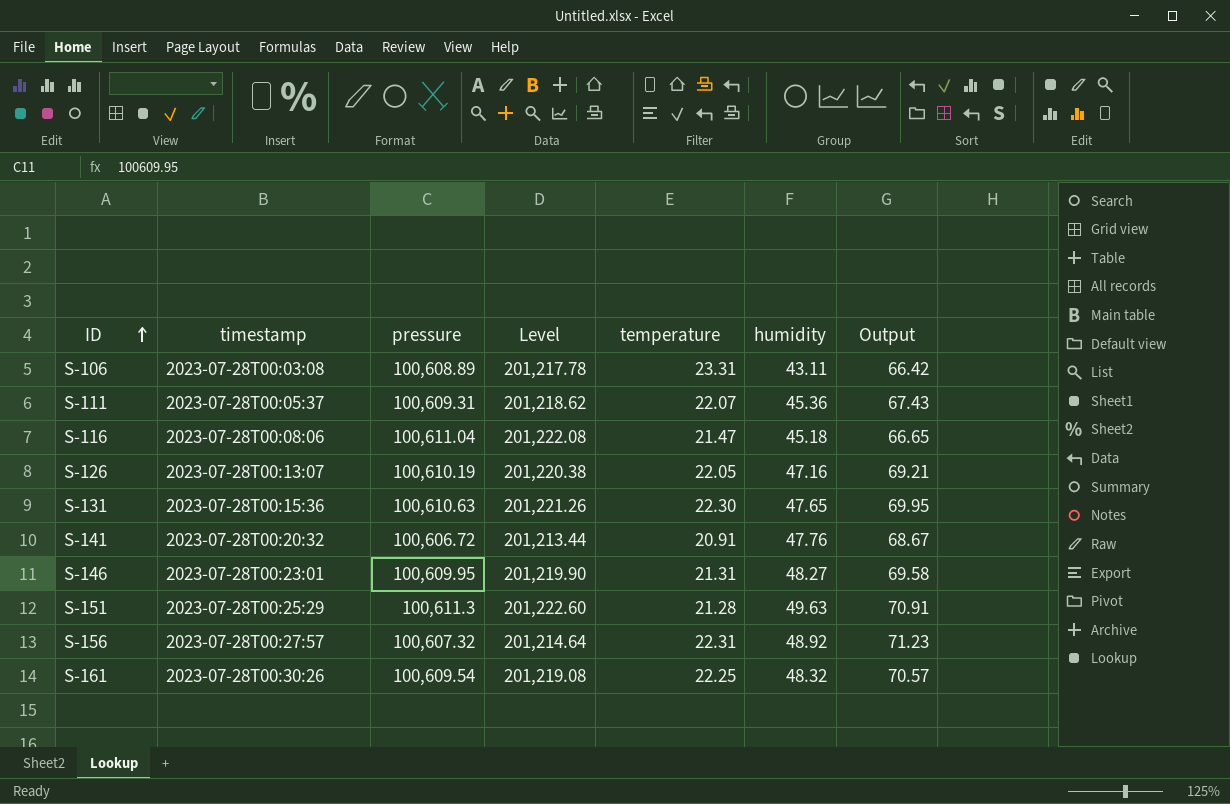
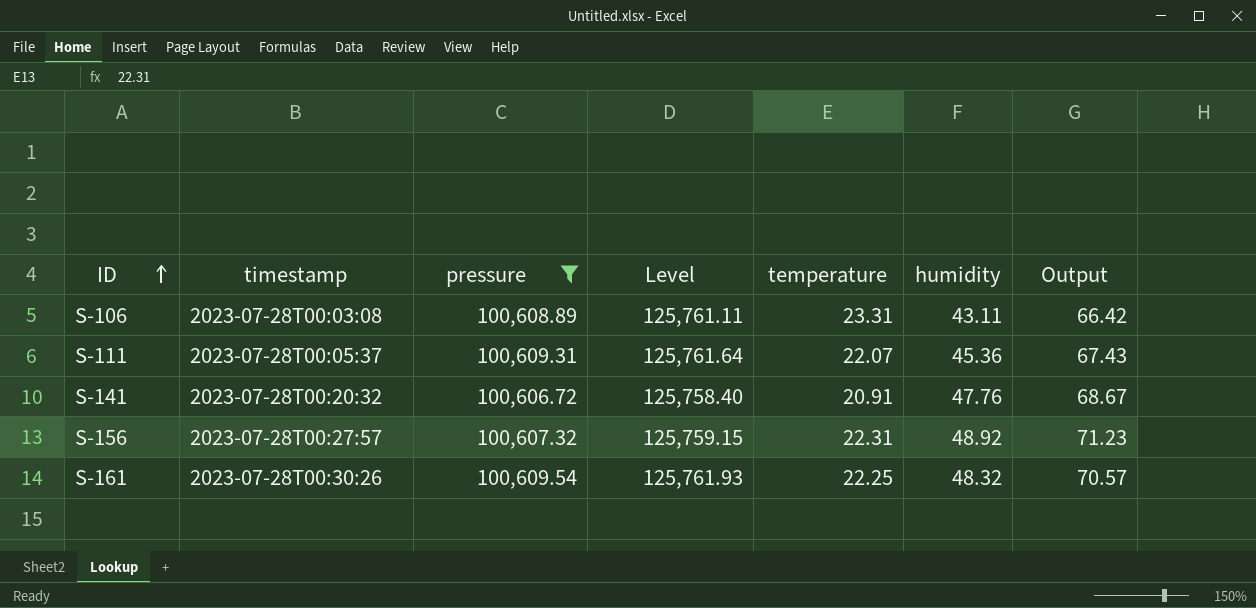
filter: none -> pressure <= 100,609.54
column Level | formula: [pressure] * 2 -> [pressure] * 1.25

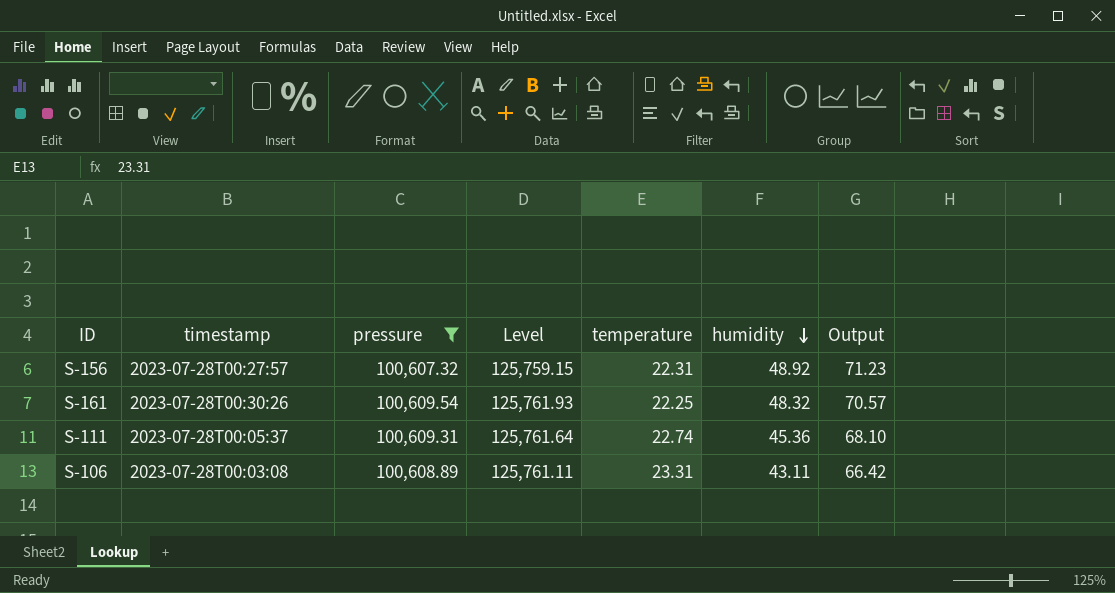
row order: ID ascending -> humidity descending
row S-141: 2023-07-28T00:20:32 | 100,606.72 | 125,758.40 | 20.91 | 47.76 | 68.67 -> none
S-111 | temperature: 22.07 -> 22.74
S-111 | Output: 67.43 -> 68.10

